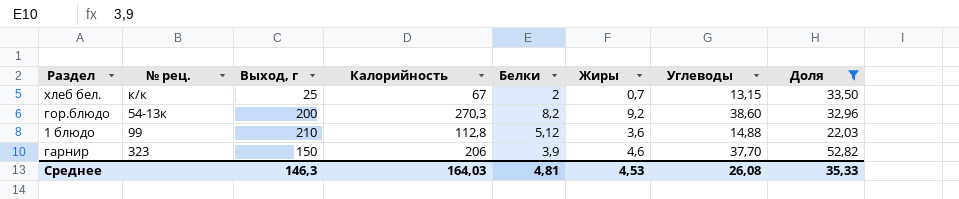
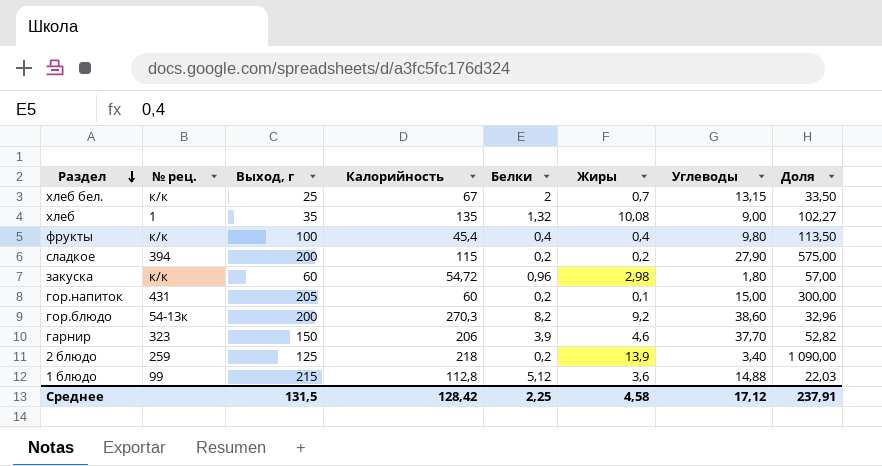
filter: Доля <= 52,82 -> none
row order: none -> Раздел descending
1 блюдо | Выход, г: 210 -> 215
Среднее | Выход, г: 146,3 -> 131,5
Среднее | Калорийность: 164,03 -> 128,42
Среднее | Белки: 4,81 -> 2,25
Среднее | Жиры: 4,53 -> 4,58
Среднее | Углеводы: 26,08 -> 17,12
Среднее | Доля: 35,33 -> 237,91

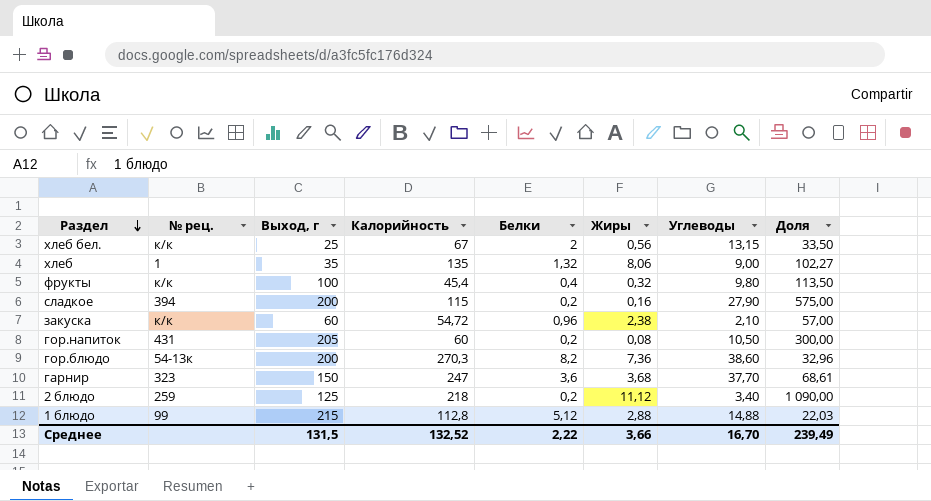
хлеб бел. | Жиры: 0,7 -> 0,56
хлеб | Жиры: 10,08 -> 8,06
фрукты | Жиры: 0,4 -> 0,32
сладкое | Жиры: 0,2 -> 0,16
закуска | Жиры: 2,98 -> 2,38
закуска | Углеводы: 1,80 -> 2,10
гор.напиток | Жиры: 0,1 -> 0,08
гор.напиток | Углеводы: 15,00 -> 10,50
гор.блюдо | Жиры: 9,2 -> 7,36
гарнир | Калорийность: 206 -> 247
гарнир | Белки: 3,9 -> 3,6
гарнир | Жиры: 4,6 -> 3,68
гарнир | Доля: 52,82 -> 68,61
2 блюдо | Жиры: 13,9 -> 11,12
1 блюдо | Жиры: 3,6 -> 2,88
Среднее | Калорийность: 128,42 -> 132,52
Среднее | Белки: 2,25 -> 2,22
Среднее | Жиры: 4,58 -> 3,66
Среднее | Углеводы: 17,12 -> 16,70
Среднее | Доля: 237,91 -> 239,49

